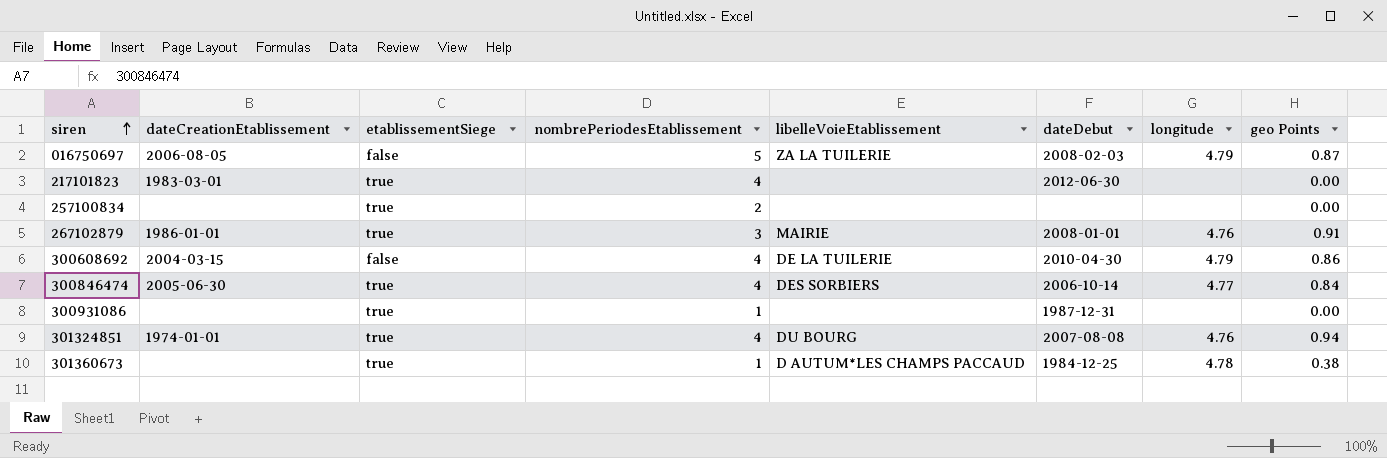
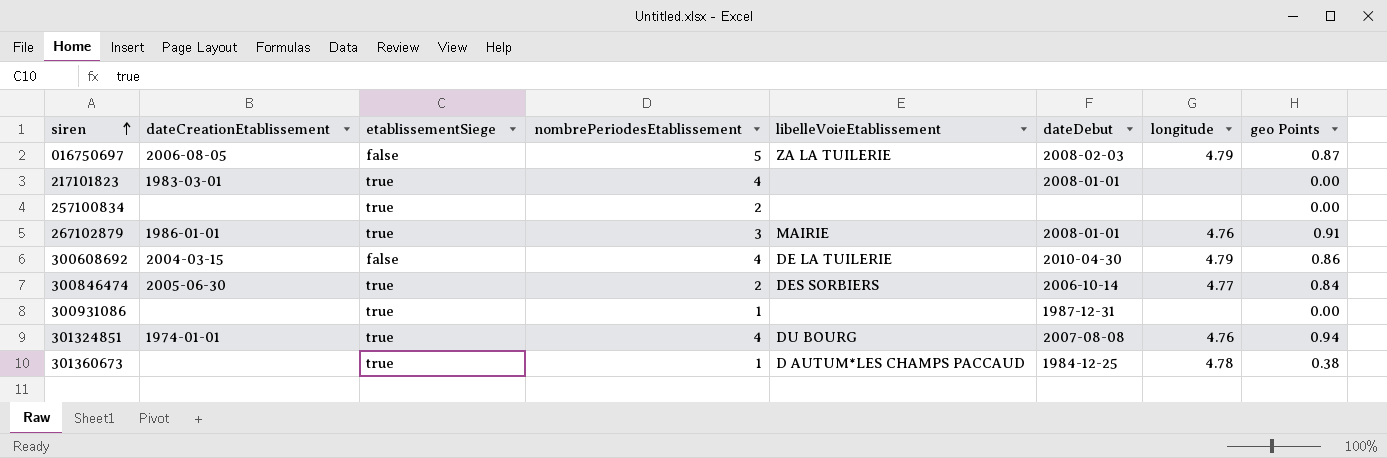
217101823 | dateDebut: 2012-06-30 -> 2008-01-01
300846474 | nombrePeriodesEtablissement: 4 -> 2

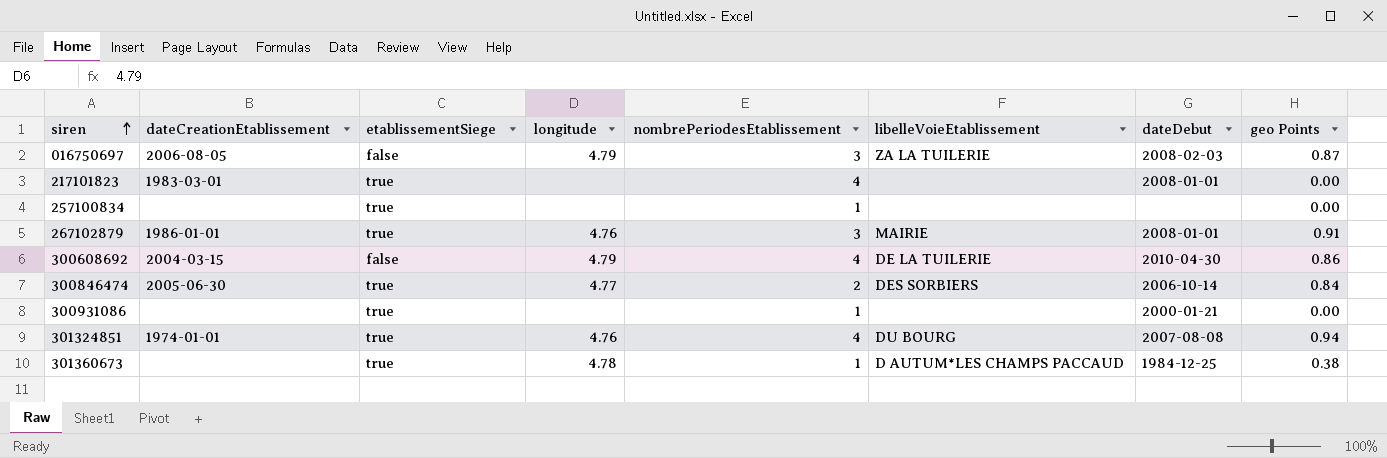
column longitude | position: 7 -> 4
016750697 | nombrePeriodesEtablissement: 5 -> 3
257100834 | nombrePeriodesEtablissement: 2 -> 1
300931086 | dateDebut: 1987-12-31 -> 2000-01-21

